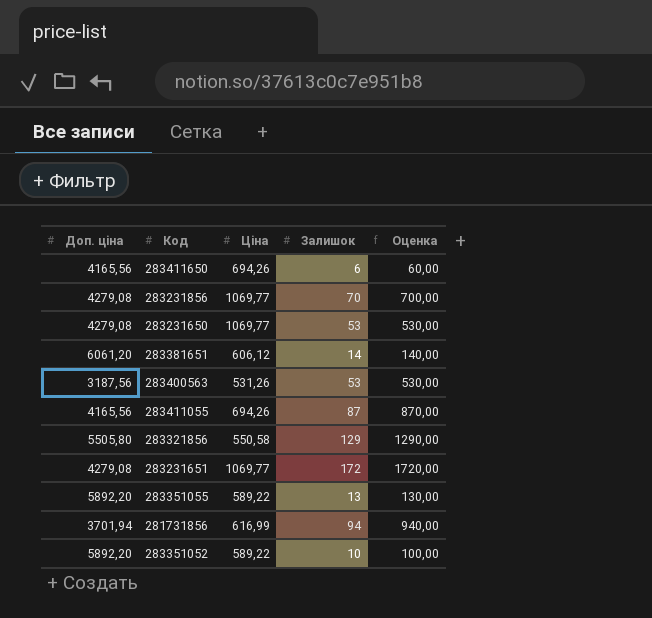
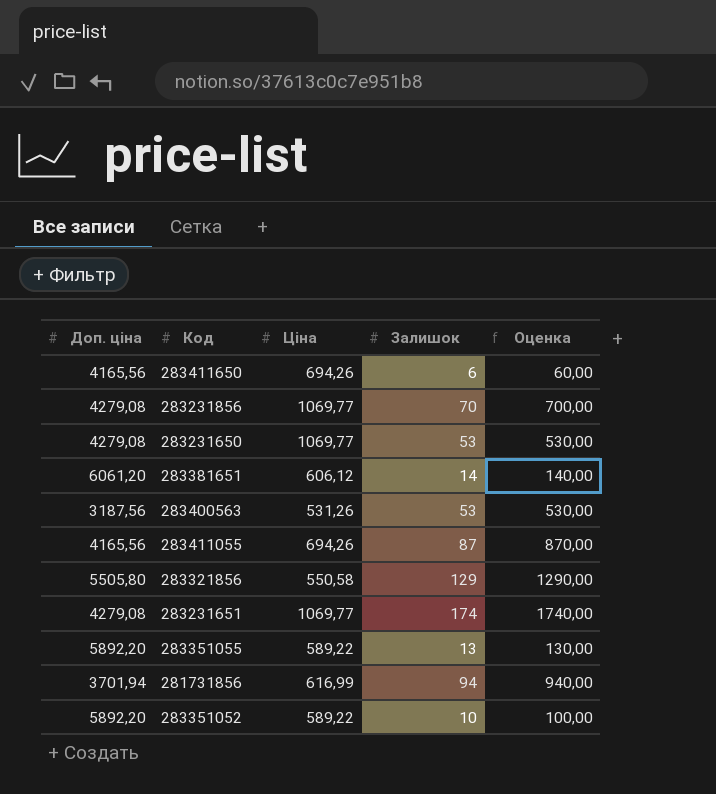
283231651 | Залишок: 172 -> 174
283231651 | Оценка: 1720,00 -> 1740,00

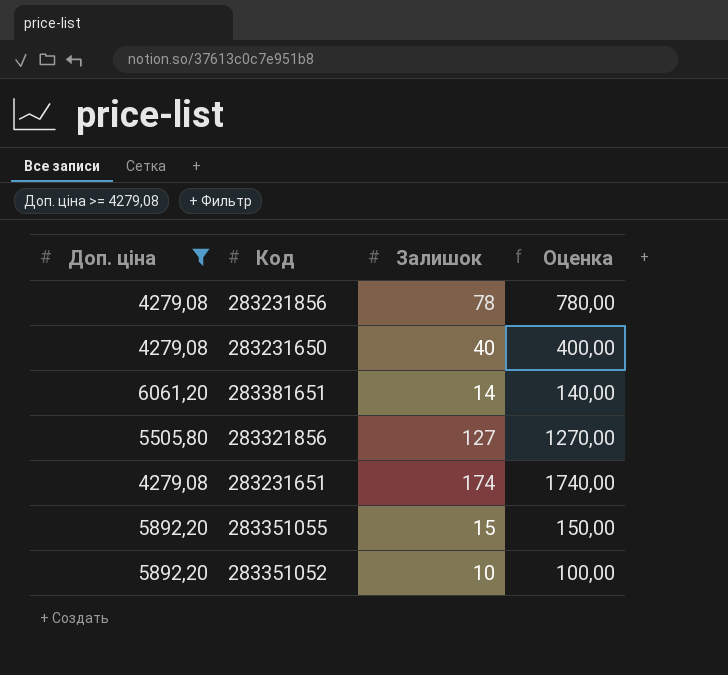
filter: none -> Доп. ціна >= 4279,08
column Ціна | position: 3 -> none
283231856 | Залишок: 70 -> 78
283231856 | Оценка: 700,00 -> 780,00
283231650 | Залишок: 53 -> 40
283231650 | Оценка: 530,00 -> 400,00
283321856 | Залишок: 129 -> 127
283321856 | Оценка: 1290,00 -> 1270,00
283351055 | Залишок: 13 -> 15
283351055 | Оценка: 130,00 -> 150,00

